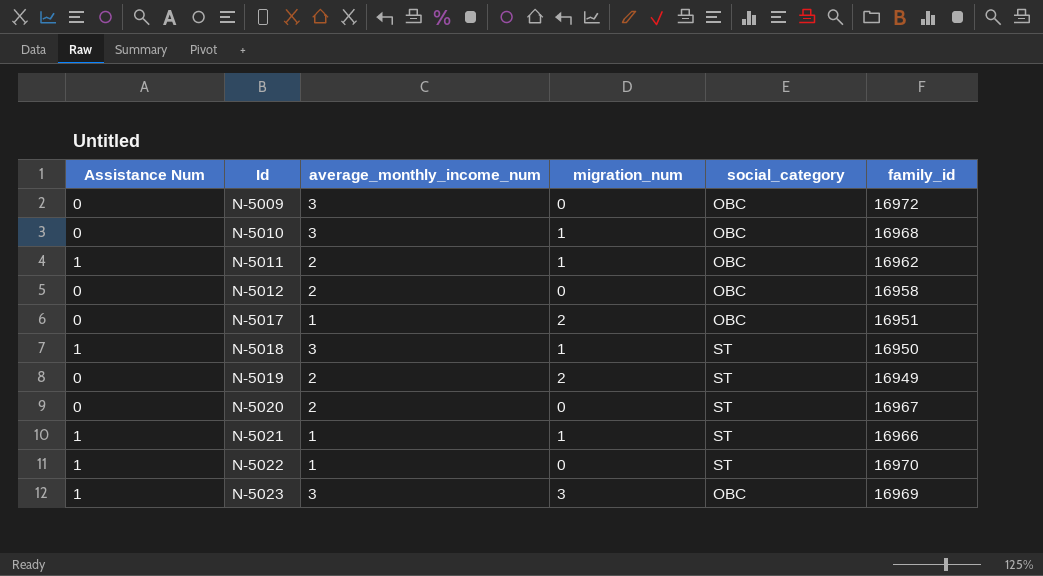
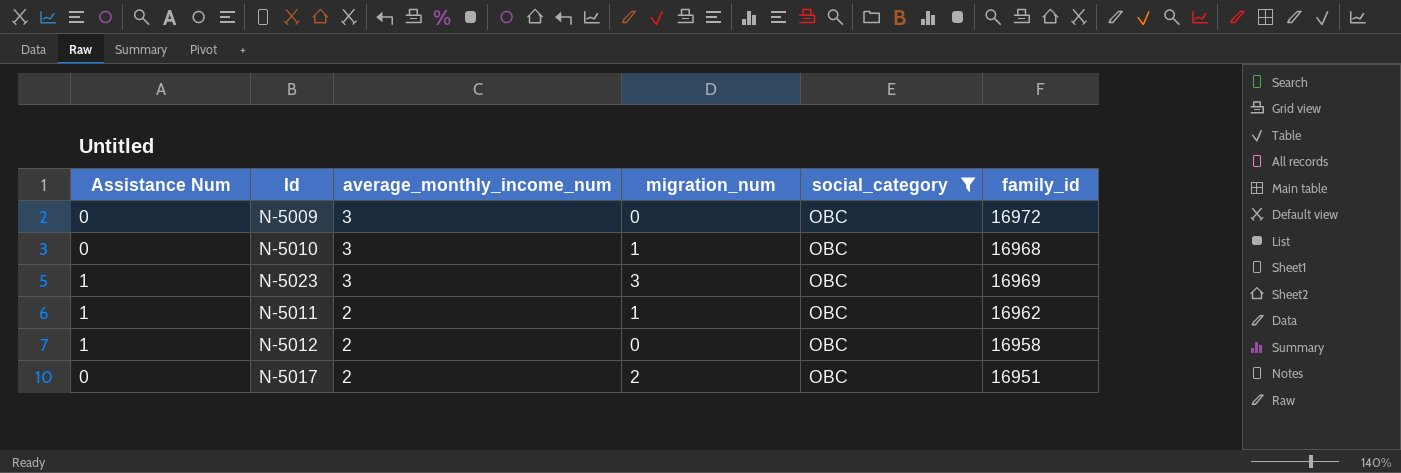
filter: none -> social_category = OBC
row order: Id ascending -> average_monthly_income_num descending
N-5012 | Assistance Num: 0 -> 1
N-5017 | average_monthly_income_num: 1 -> 2

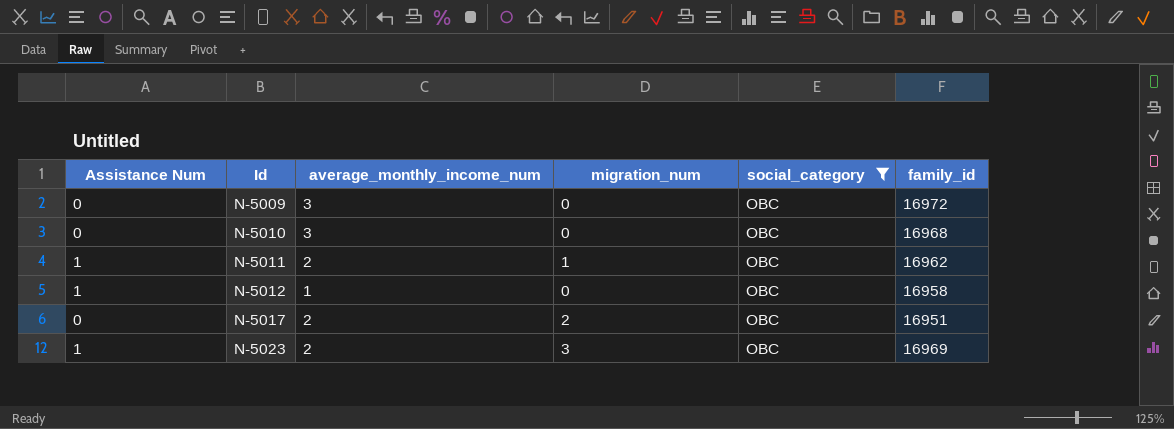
row order: average_monthly_income_num descending -> Id ascending
N-5010 | migration_num: 1 -> 0
N-5012 | average_monthly_income_num: 2 -> 1
N-5023 | average_monthly_income_num: 3 -> 2

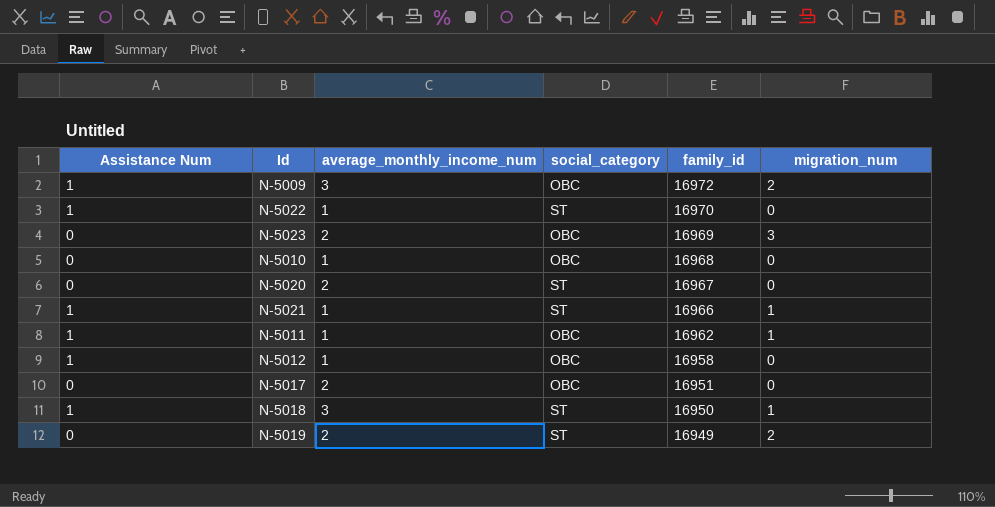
filter: social_category = OBC -> none
row order: Id ascending -> family_id descending
column migration_num | position: 4 -> 6
N-5009 | Assistance Num: 0 -> 1
N-5009 | migration_num: 0 -> 2
N-5023 | Assistance Num: 1 -> 0
N-5010 | average_monthly_income_num: 3 -> 1
N-5011 | average_monthly_income_num: 2 -> 1
N-5017 | migration_num: 2 -> 0

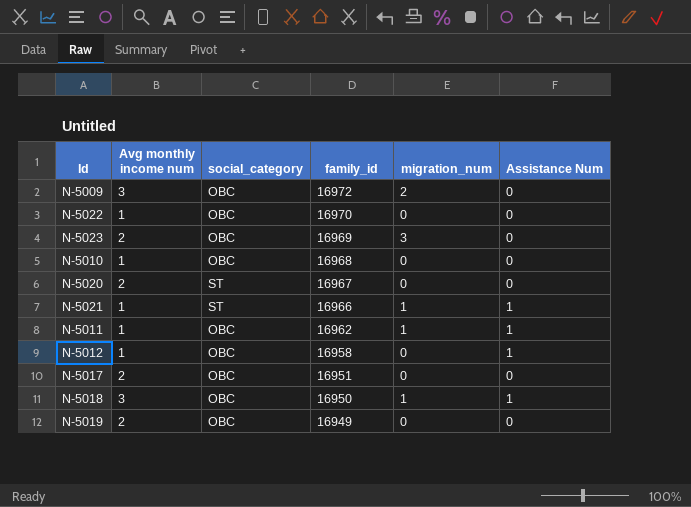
column name: average_monthly_income_num -> Avg monthly income num
column Assistance Num | position: 1 -> 6
N-5009 | Assistance Num: 1 -> 0
N-5022 | social_category: ST -> OBC
N-5022 | Assistance Num: 1 -> 0
N-5018 | social_category: ST -> OBC
N-5019 | social_category: ST -> OBC
N-5019 | migration_num: 2 -> 0

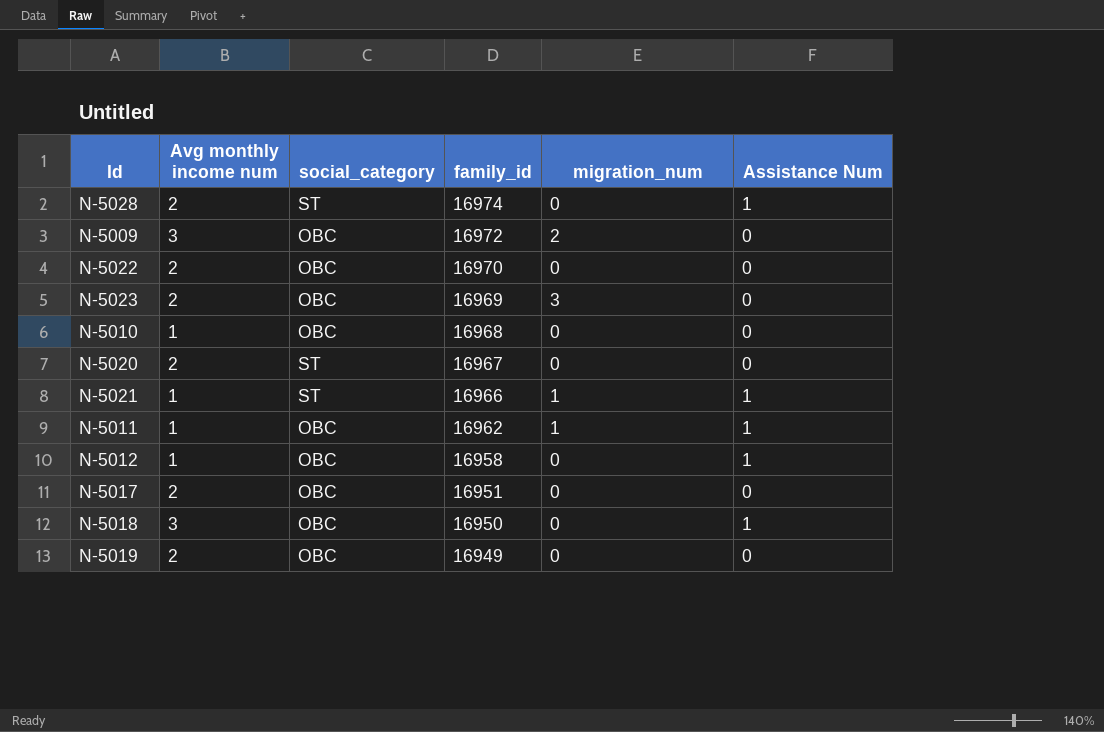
row N-5028: none -> 2 | ST | 16974 | 0 | 1
N-5022 | Avg monthly income num: 1 -> 2
N-5018 | migration_num: 1 -> 0

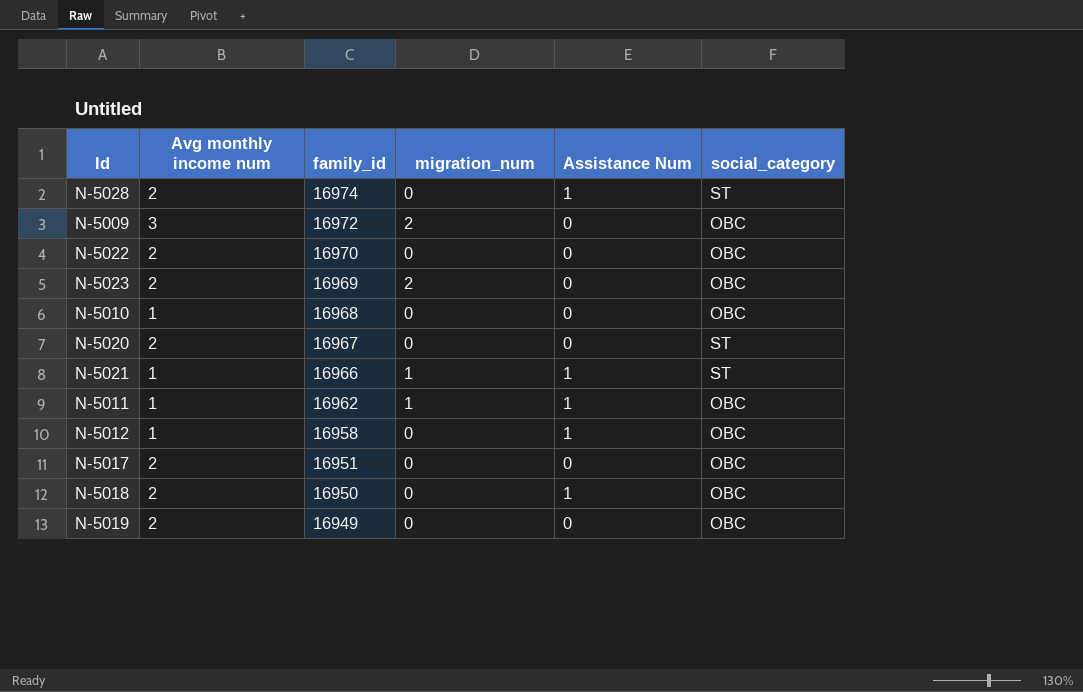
column social_category | position: 3 -> 6
N-5023 | migration_num: 3 -> 2
N-5018 | Avg monthly income num: 3 -> 2

